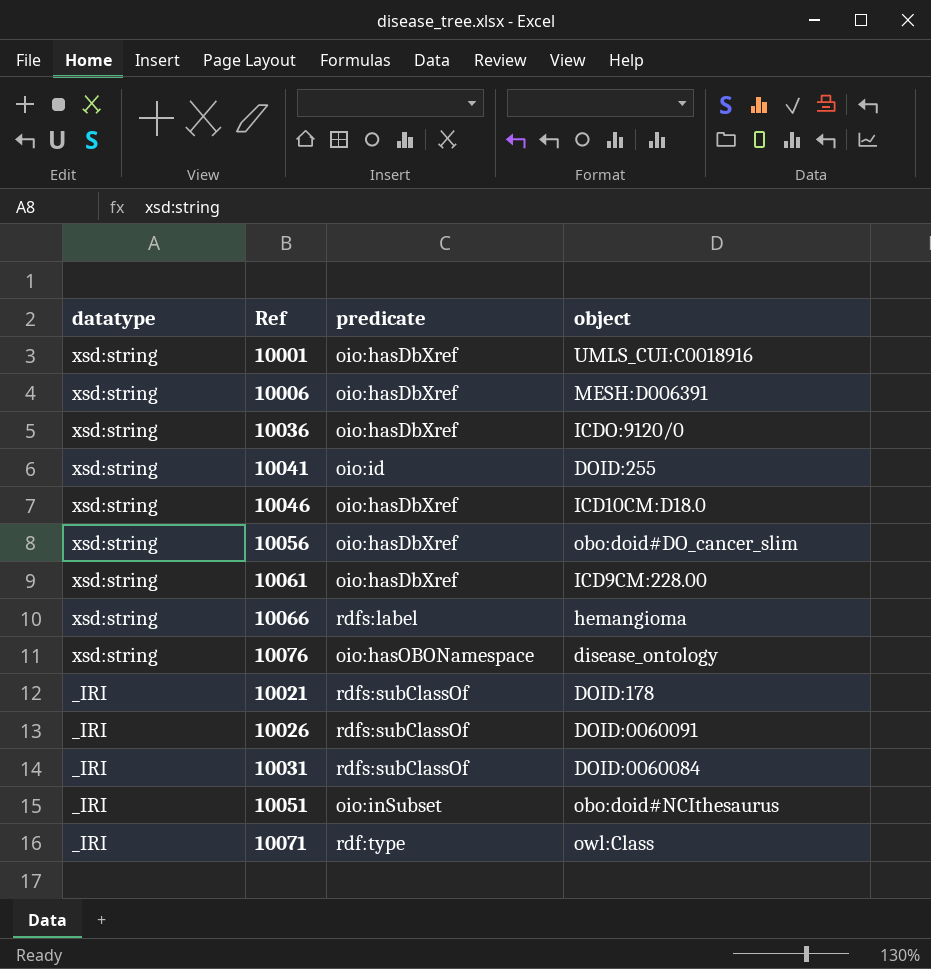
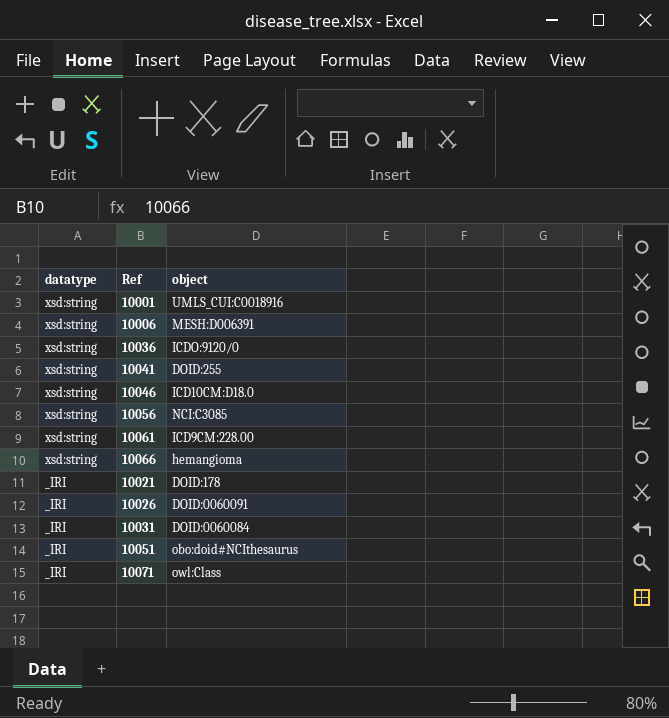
column predicate | position: 3 -> none
row 10076: xsd:string | oio:hasOBONamespace | disease_ontology -> none
10056 | object: obo:doid#DO_cancer_slim -> NCI:C3085

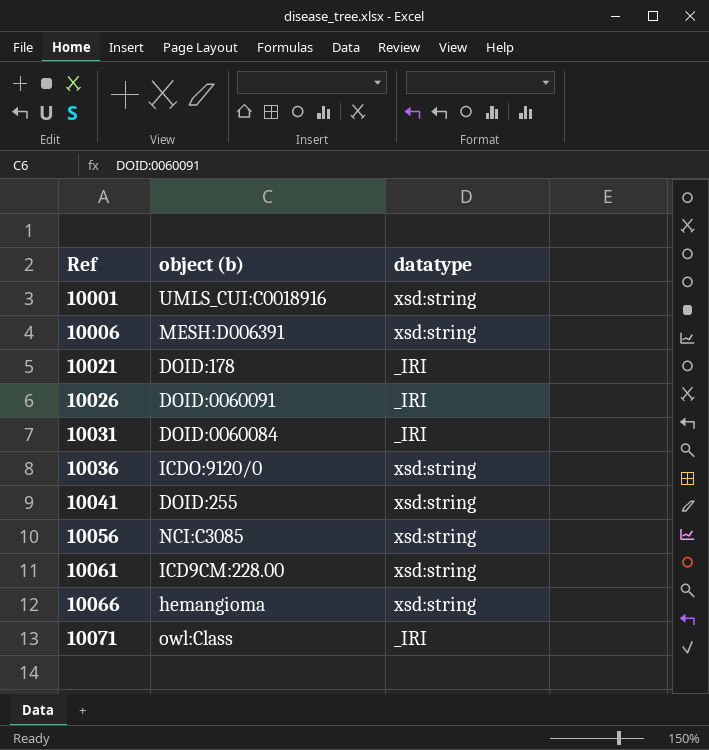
row order: datatype descending -> Ref ascending
column name: object -> object (b)
column datatype | position: 1 -> 3
row 10046: xsd:string | ICD10CM:D18.0 -> none
row 10051: _IRI | obo:doid#NCIthesaurus -> none

